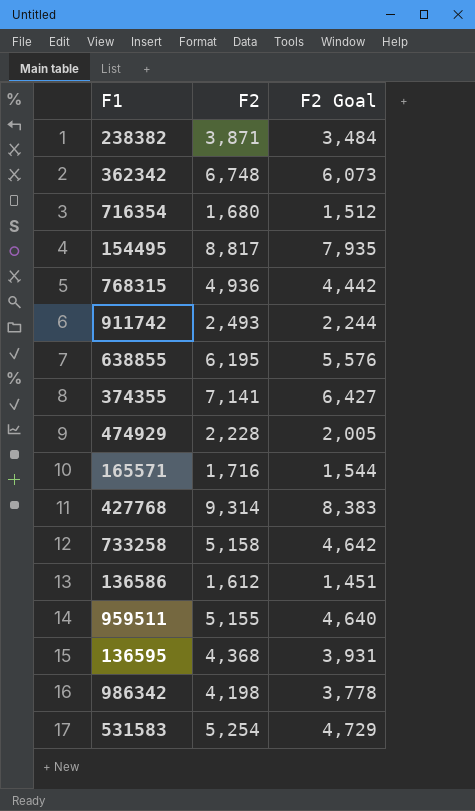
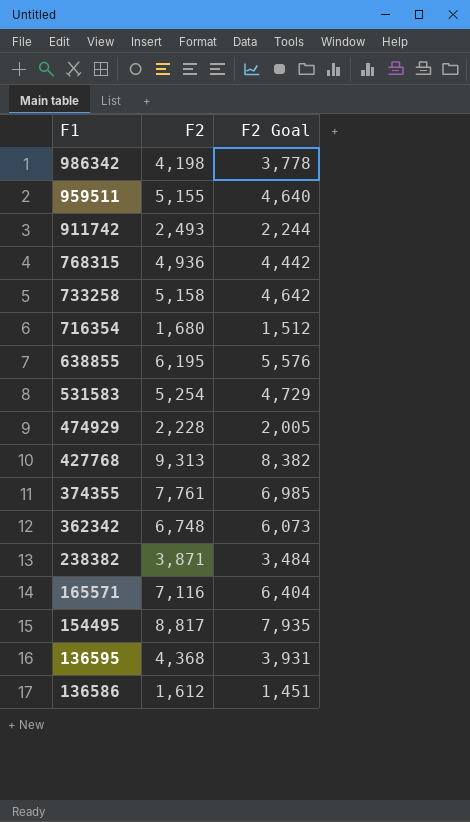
row order: none -> F1 descending
427768 | F2: 9,314 -> 9,313
427768 | F2 Goal: 8,383 -> 8,382
374355 | F2: 7,141 -> 7,761
374355 | F2 Goal: 6,427 -> 6,985
165571 | F2: 1,716 -> 7,116
165571 | F2 Goal: 1,544 -> 6,404

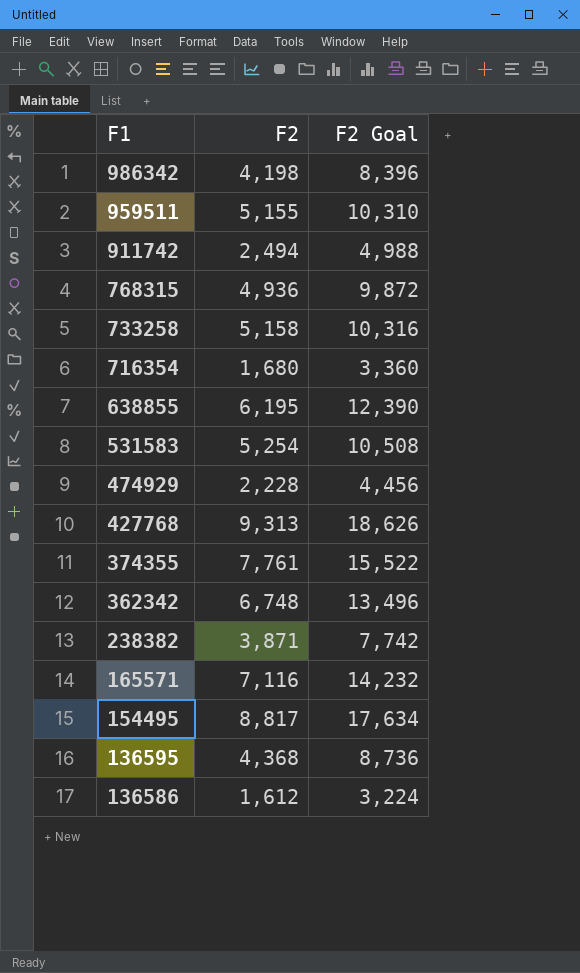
column F2 Goal | formula: [F2] * 0.9 -> [F2] * 2
911742 | F2: 2,493 -> 2,494

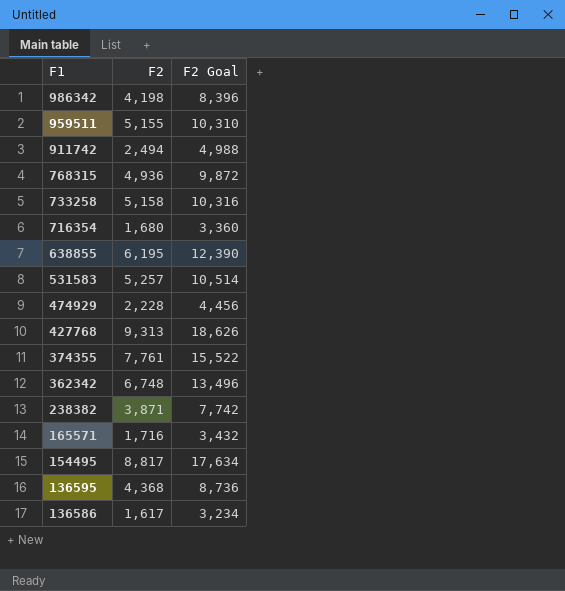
531583 | F2: 5,254 -> 5,257
531583 | F2 Goal: 10,508 -> 10,514
165571 | F2: 7,116 -> 1,716
165571 | F2 Goal: 14,232 -> 3,432
136586 | F2: 1,612 -> 1,617
136586 | F2 Goal: 3,224 -> 3,234

